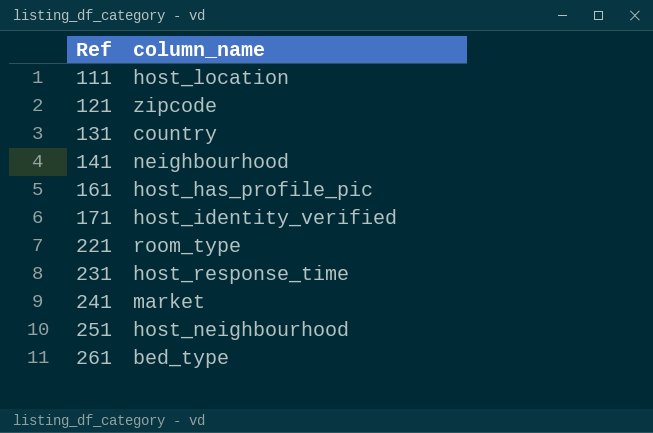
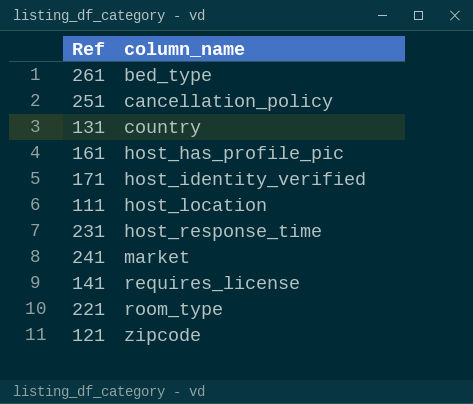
row order: Ref ascending -> column_name ascending
251 | column_name: host_neighbourhood -> cancellation_policy
141 | column_name: neighbourhood -> requires_license

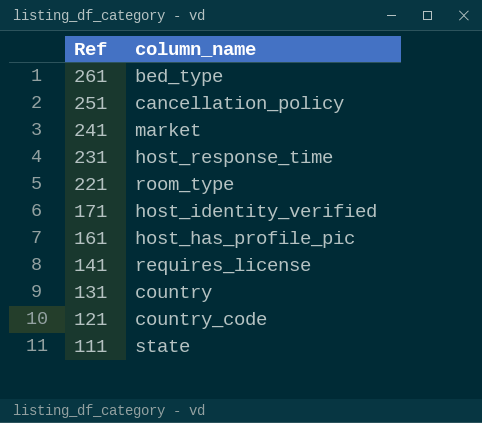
row order: column_name ascending -> Ref descending
121 | column_name: zipcode -> country_code
111 | column_name: host_location -> state

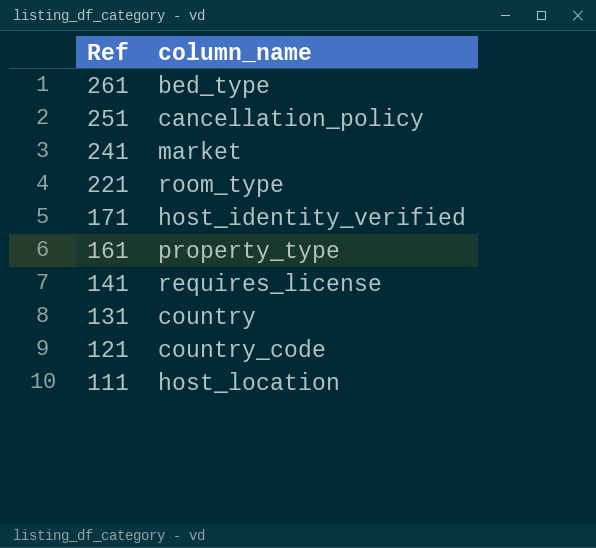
row 231: host_response_time -> none
161 | column_name: host_has_profile_pic -> property_type
111 | column_name: state -> host_location

